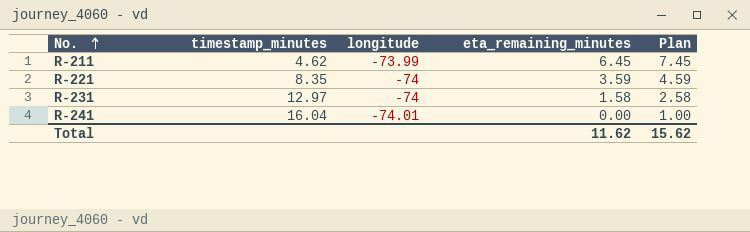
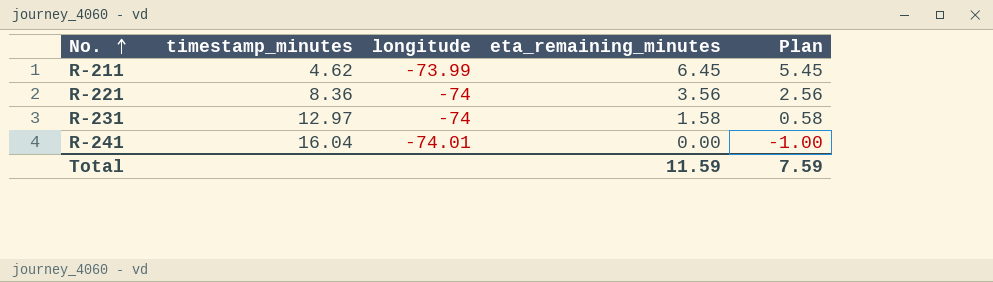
column Plan | formula: [eta_remaining_minutes] + 1 -> [eta_remaining_minutes] - 1
R-221 | timestamp_minutes: 8.35 -> 8.36
R-221 | eta_remaining_minutes: 3.59 -> 3.56
Total | eta_remaining_minutes: 11.62 -> 11.59
Total | Plan: 15.62 -> 7.59

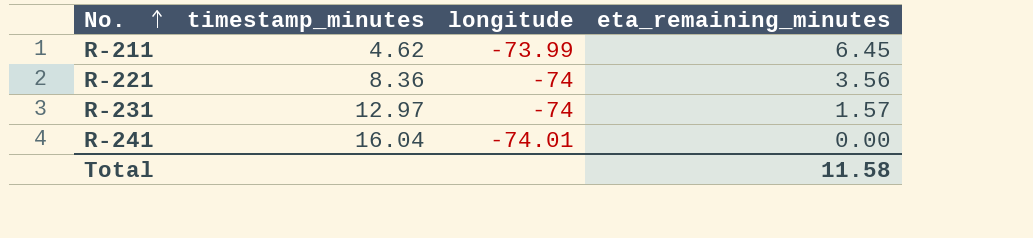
column Plan | formula: [eta_remaining_minutes] - 1 -> none
R-231 | eta_remaining_minutes: 1.58 -> 1.57
Total | eta_remaining_minutes: 11.59 -> 11.58

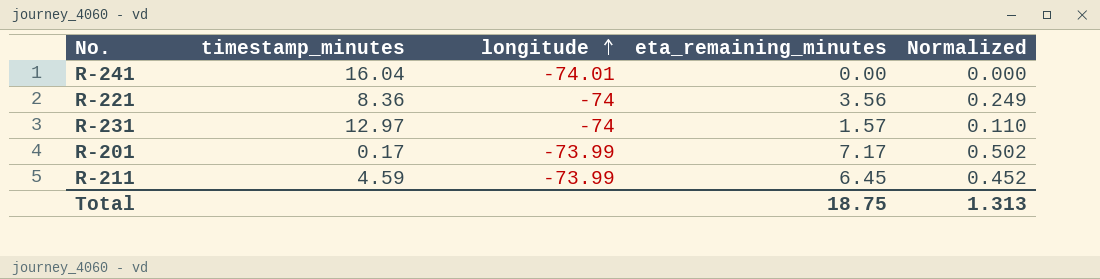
row order: No. ascending -> longitude ascending
column Normalized | formula: none -> [eta_remaining_minutes] * 0.07
row R-201: none -> 0.17 | -73.99 | 7.17 | 0.502
R-211 | timestamp_minutes: 4.62 -> 4.59
Total | eta_remaining_minutes: 11.58 -> 18.75

